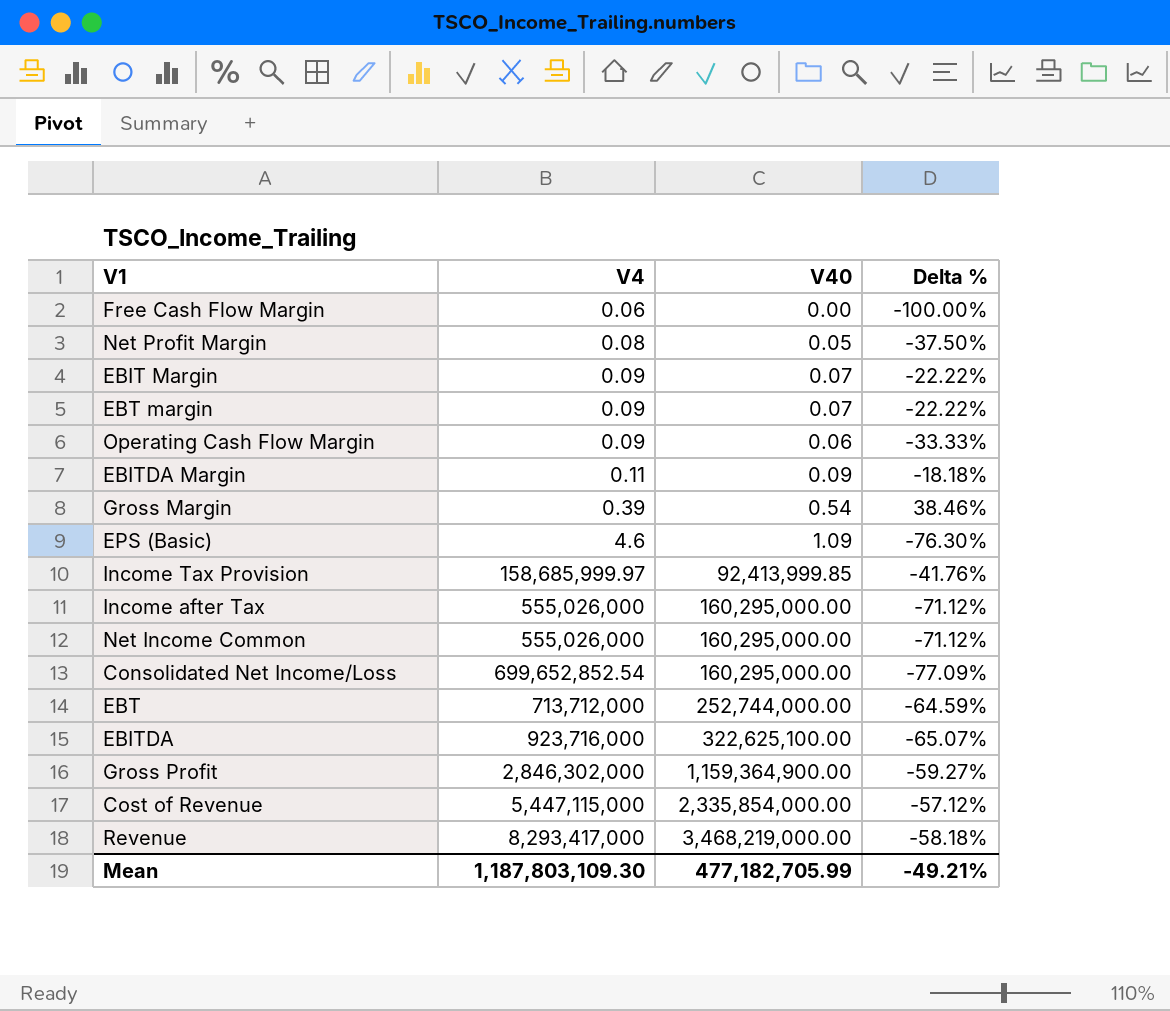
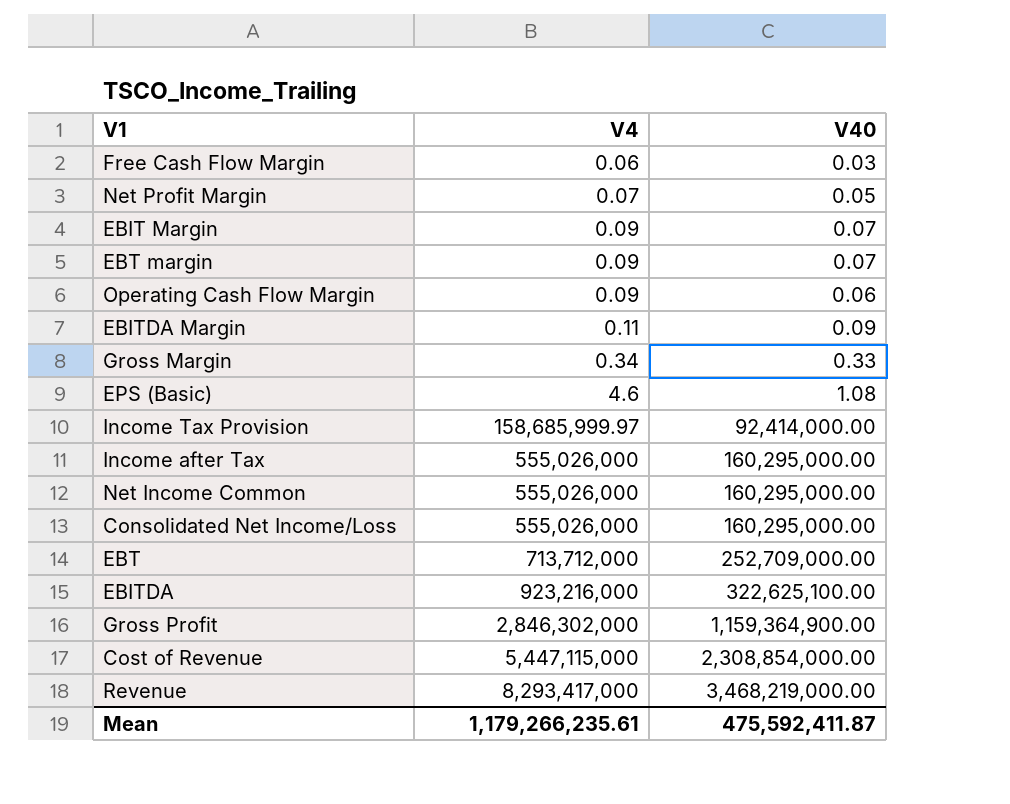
column Delta % | formula: ([V40] - [V4]) / [V4] -> none
Free Cash Flow Margin | V40: 0.00 -> 0.03
Net Profit Margin | V4: 0.08 -> 0.07
Gross Margin | V4: 0.39 -> 0.34
Gross Margin | V40: 0.54 -> 0.33
EPS (Basic) | V40: 1.09 -> 1.08
Income Tax Provision | V40: 92,413,999.85 -> 92,414,000.00
Consolidated Net Income/Loss | V4: 699,652,852.54 -> 555,026,000
EBT | V40: 252,744,000.00 -> 252,709,000.00
EBITDA | V4: 923,716,000 -> 923,216,000
Cost of Revenue | V40: 2,335,854,000.00 -> 2,308,854,000.00
Mean | V4: 1,187,803,109.30 -> 1,179,266,235.61
Mean | V40: 477,182,705.99 -> 475,592,411.87

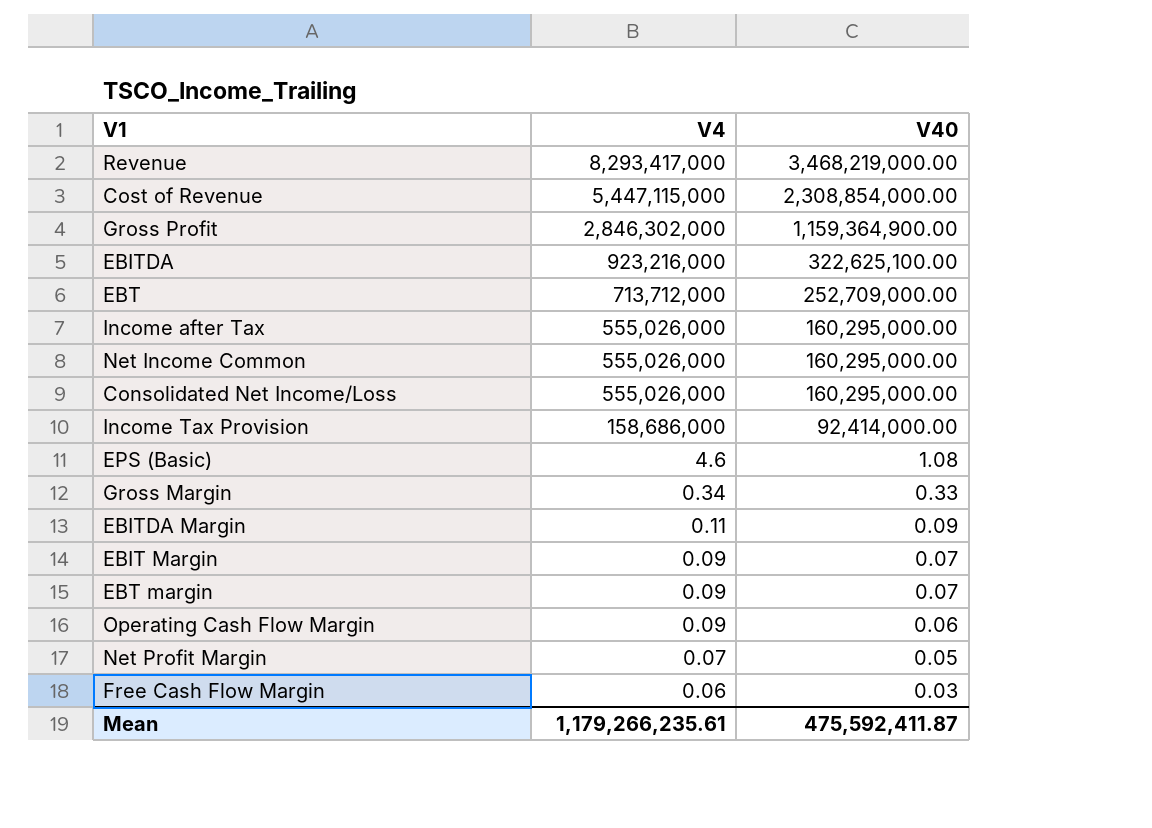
row order: V4 ascending -> V4 descending
Income Tax Provision | V4: 158,685,999.97 -> 158,686,000

